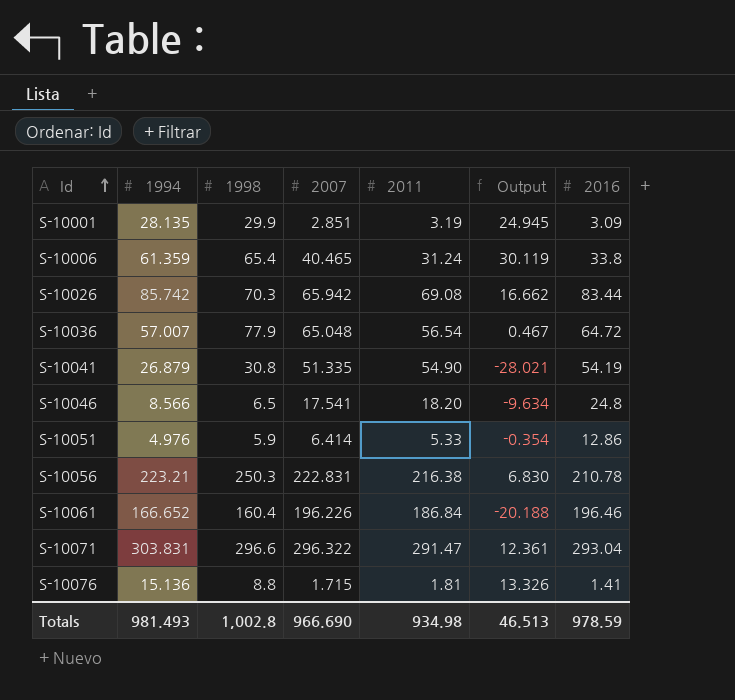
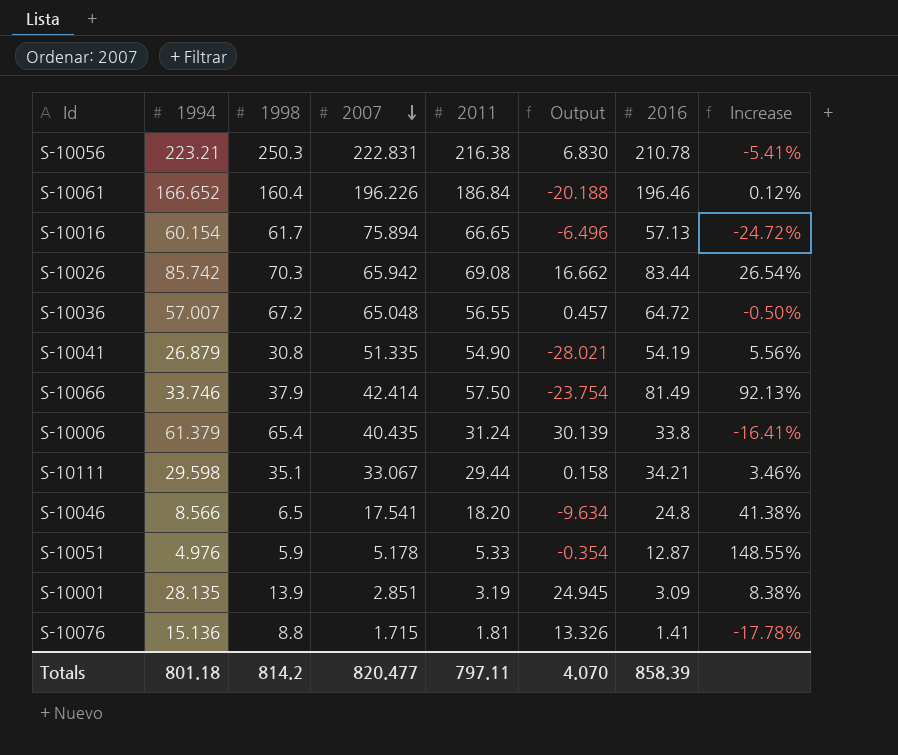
row order: Id ascending -> 2007 descending
column Increase | formula: none -> ([2016] - [2007]) / [2007]
row S-10071: 303.831 | 296.6 | 296.322 | 291.47 | 12.361 | 293.04 -> none
row S-10016: none -> 60.154 | 61.7 | 75.894 | 66.65 | -6.496 | 57.13 | -24.72%
S-10036 | 1998: 77.9 -> 67.2
S-10036 | 2011: 56.54 -> 56.55
S-10036 | Output: 0.467 -> 0.457
row S-10066: none -> 33.746 | 37.9 | 42.414 | 57.50 | -23.754 | 81.49 | 92.13%
S-10006 | 1994: 61.359 -> 61.379
S-10006 | 2007: 40.465 -> 40.435
S-10006 | Output: 30.119 -> 30.139
row S-10111: none -> 29.598 | 35.1 | 33.067 | 29.44 | 0.158 | 34.21 | 3.46%
S-10051 | 2007: 6.414 -> 5.178
S-10051 | 2016: 12.86 -> 12.87
S-10001 | 1998: 29.9 -> 13.9
Totals | 1994: 981.493 -> 801.18
Totals | 1998: 1,002.8 -> 814.2
Totals | 2007: 966.690 -> 820.477
Totals | 2011: 934.98 -> 797.11
Totals | Output: 46.513 -> 4.070
Totals | 2016: 978.59 -> 858.39

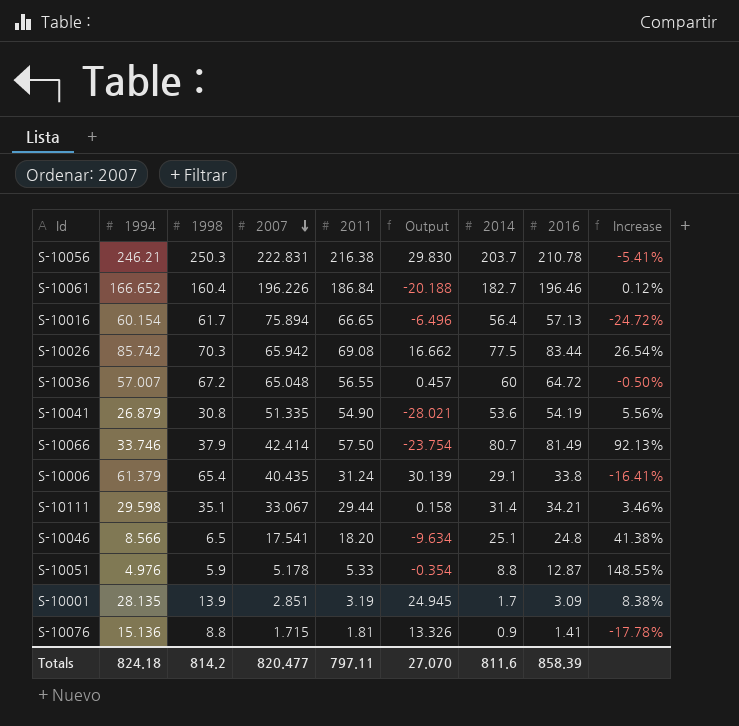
column 2014 | position: none -> 7
S-10056 | 1994: 223.21 -> 246.21
S-10056 | Output: 6.830 -> 29.830
Totals | 1994: 801.18 -> 824.18
Totals | Output: 4.070 -> 27.070

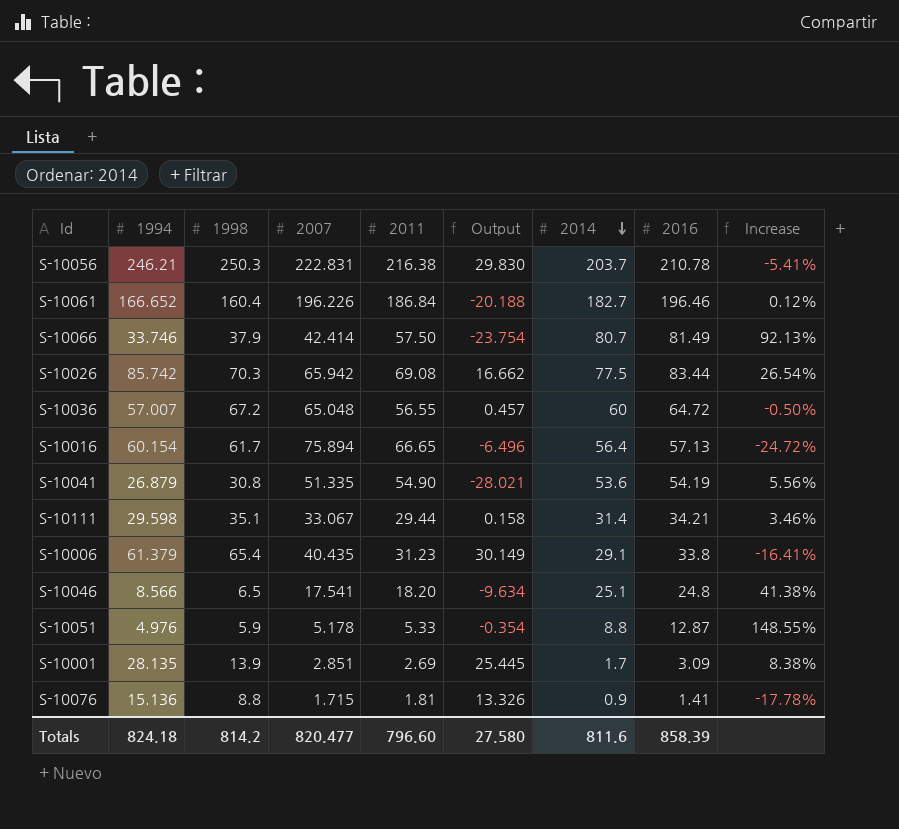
row order: 2007 descending -> 2014 descending
S-10006 | 2011: 31.24 -> 31.23
S-10006 | Output: 30.139 -> 30.149
S-10001 | 2011: 3.19 -> 2.69
S-10001 | Output: 24.945 -> 25.445
Totals | 2011: 797.11 -> 796.60
Totals | Output: 27.070 -> 27.580

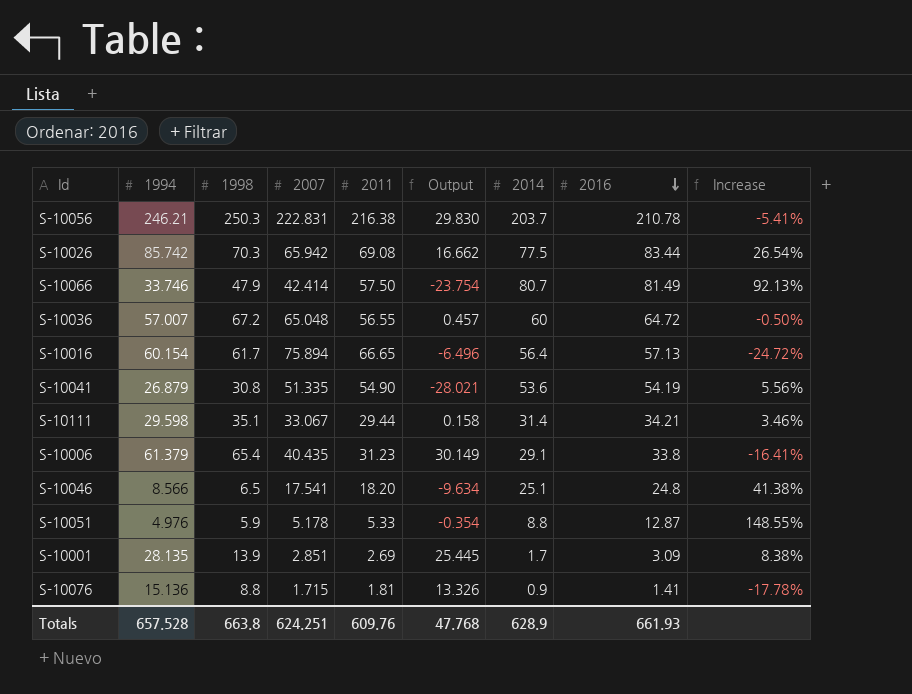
row order: 2014 descending -> 2016 descending
row S-10061: 166.652 | 160.4 | 196.226 | 186.84 | -20.188 | 182.7 | 196.46 | 0.12% -> none
S-10066 | 1998: 37.9 -> 47.9
Totals | 1994: 824.18 -> 657.528
Totals | 1998: 814.2 -> 663.8
Totals | 2007: 820.477 -> 624.251
Totals | 2011: 796.60 -> 609.76
Totals | Output: 27.580 -> 47.768
Totals | 2014: 811.6 -> 628.9
Totals | 2016: 858.39 -> 661.93

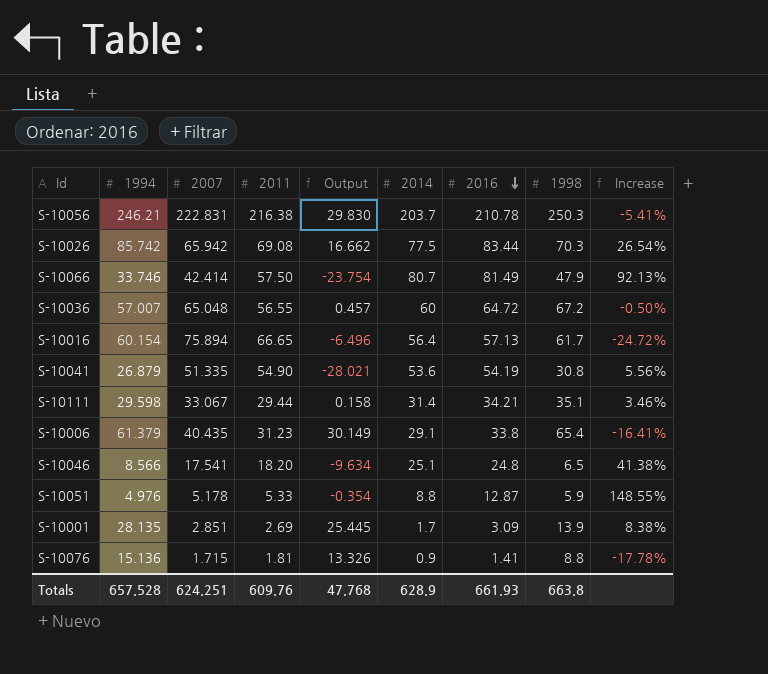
column 1998 | position: 3 -> 8

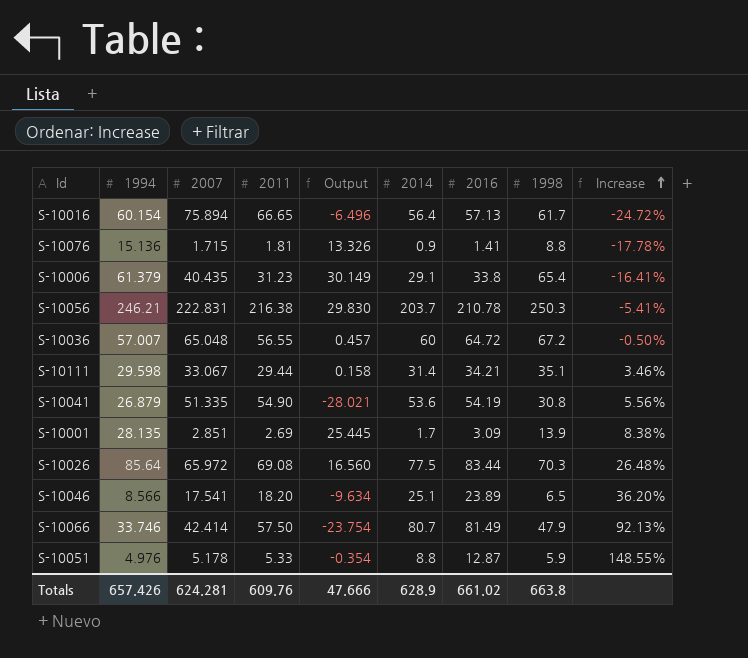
row order: 2016 descending -> Increase ascending
S-10026 | 1994: 85.742 -> 85.64
S-10026 | 2007: 65.942 -> 65.972
S-10026 | Output: 16.662 -> 16.560
S-10026 | Increase: 26.54% -> 26.48%
S-10046 | 2016: 24.8 -> 23.89
S-10046 | Increase: 41.38% -> 36.20%
Totals | 1994: 657.528 -> 657.426
Totals | 2007: 624.251 -> 624.281
Totals | Output: 47.768 -> 47.666
Totals | 2016: 661.93 -> 661.02

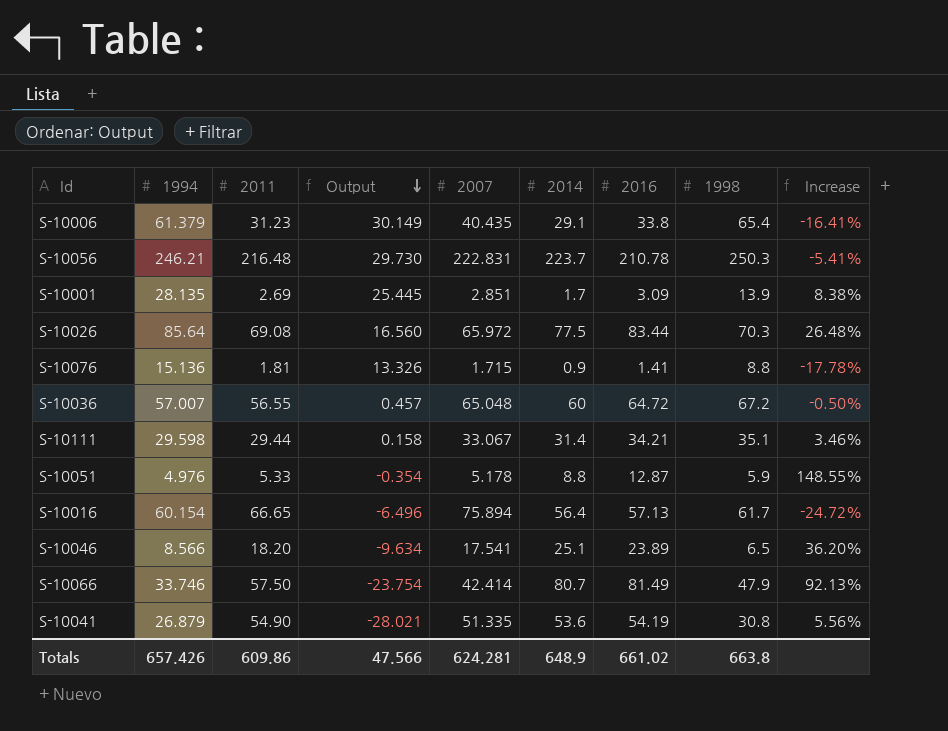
row order: Increase ascending -> Output descending
column 2007 | position: 3 -> 5
S-10056 | 2011: 216.38 -> 216.48
S-10056 | Output: 29.830 -> 29.730
S-10056 | 2014: 203.7 -> 223.7
Totals | 2011: 609.76 -> 609.86
Totals | Output: 47.666 -> 47.566
Totals | 2014: 628.9 -> 648.9

